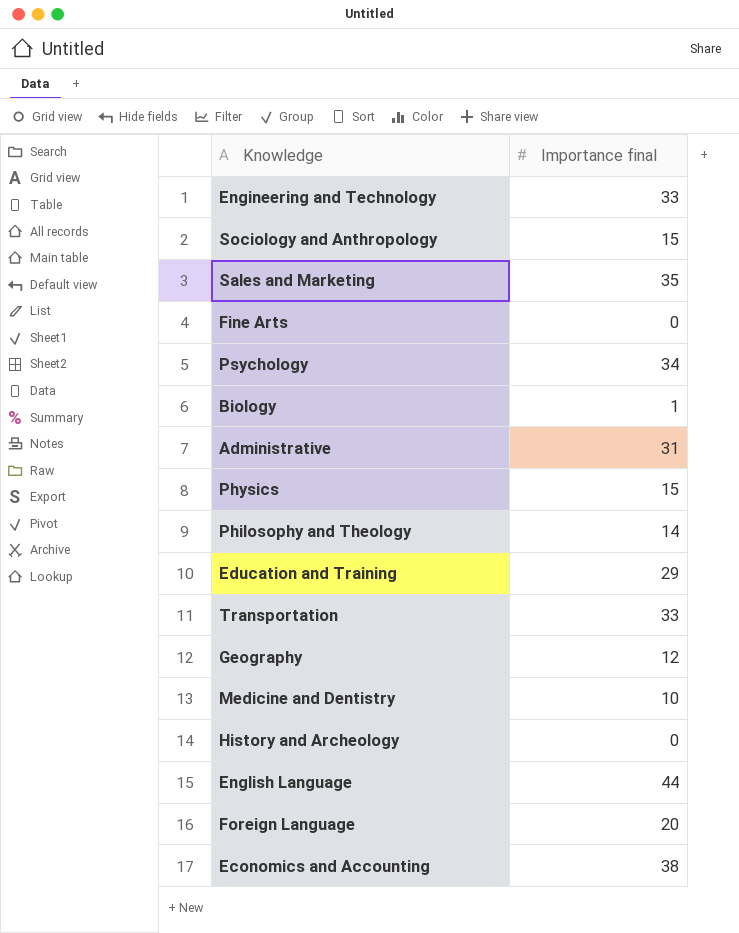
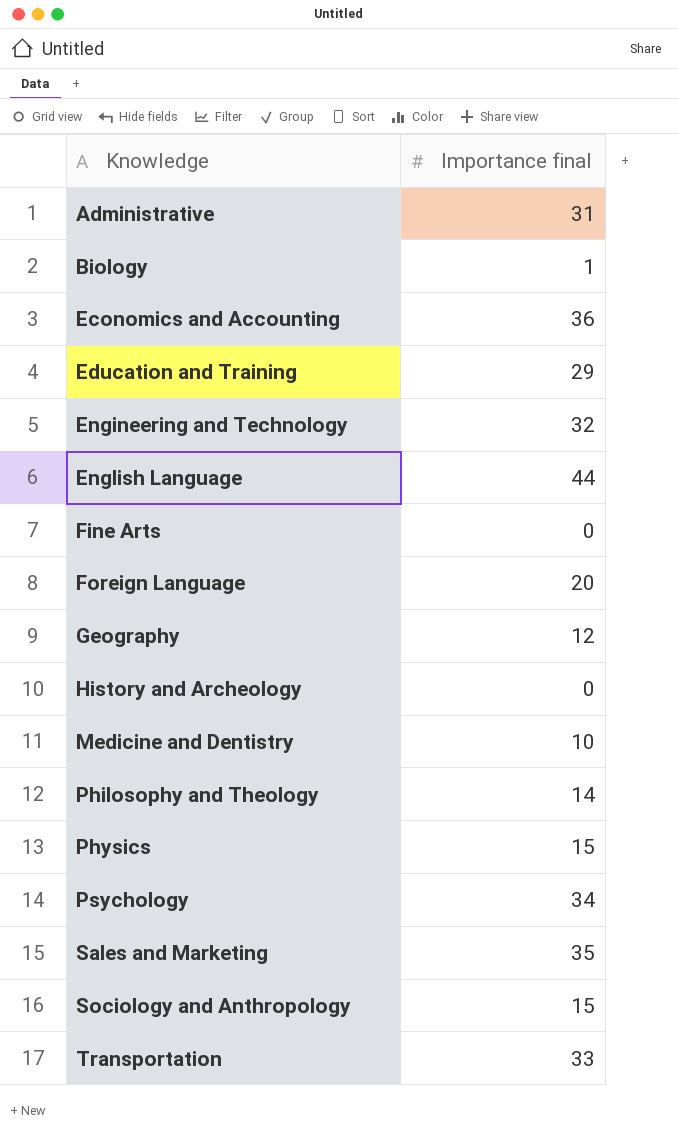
row order: none -> Knowledge ascending
Economics and Accounting | Importance final: 38 -> 36
Engineering and Technology | Importance final: 33 -> 32

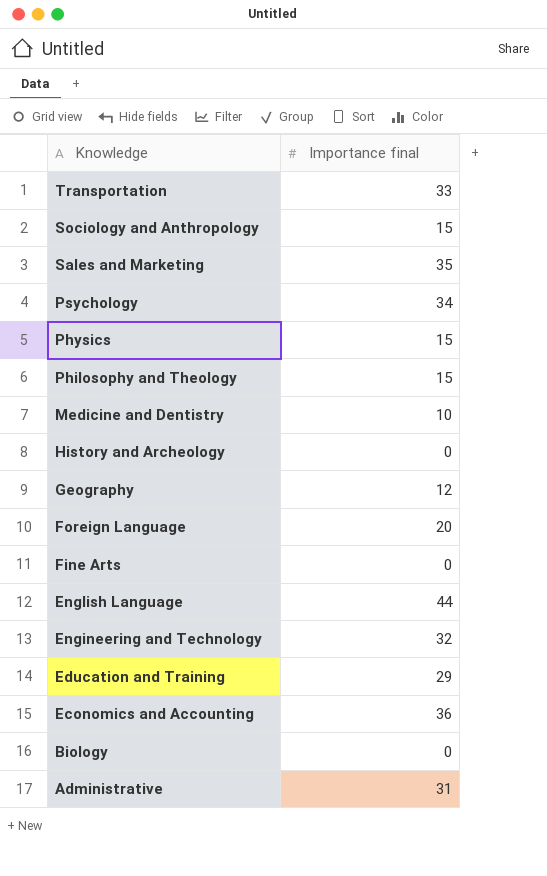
row order: Knowledge ascending -> Knowledge descending
Philosophy and Theology | Importance final: 14 -> 15
Biology | Importance final: 1 -> 0

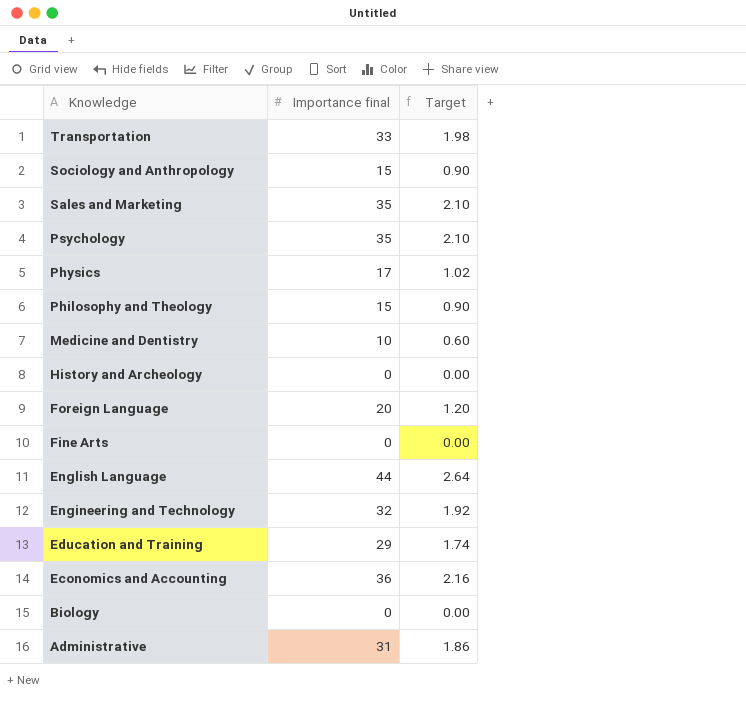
column Target | formula: none -> [Importance final] * 0.06
row Geography: 12 -> none
Psychology | Importance final: 34 -> 35
Physics | Importance final: 15 -> 17

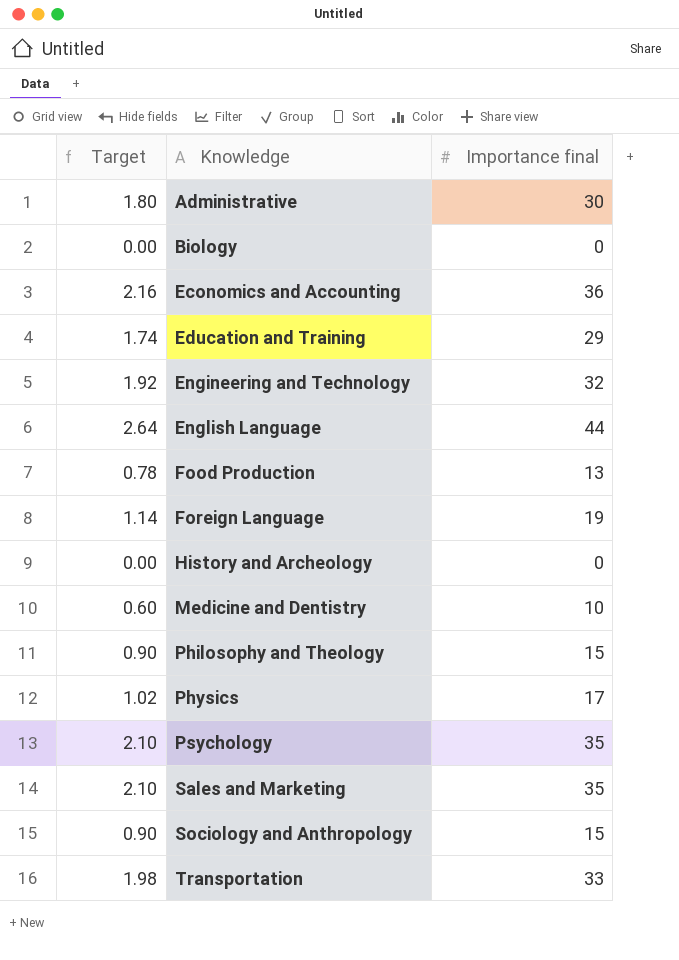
row order: Knowledge descending -> Knowledge ascending
column Target | position: 3 -> 1
row Fine Arts: 0 | 0.00 -> none
Administrative | Target: 1.86 -> 1.80
Administrative | Importance final: 31 -> 30
row Food Production: none -> 0.78 | 13
Foreign Language | Target: 1.20 -> 1.14
Foreign Language | Importance final: 20 -> 19

